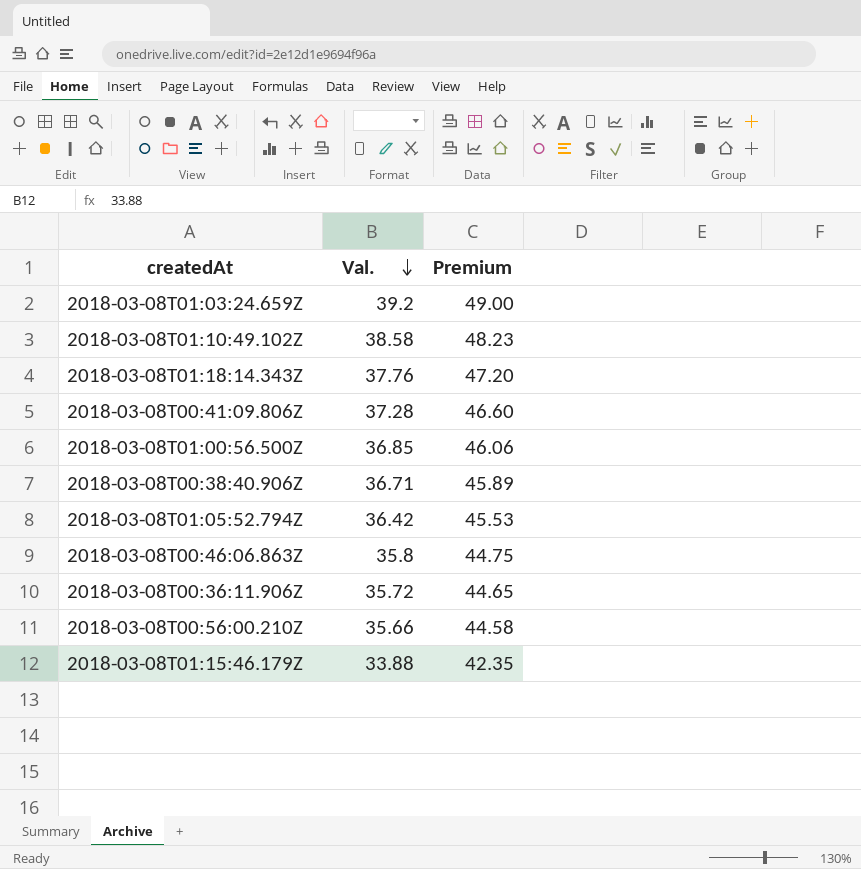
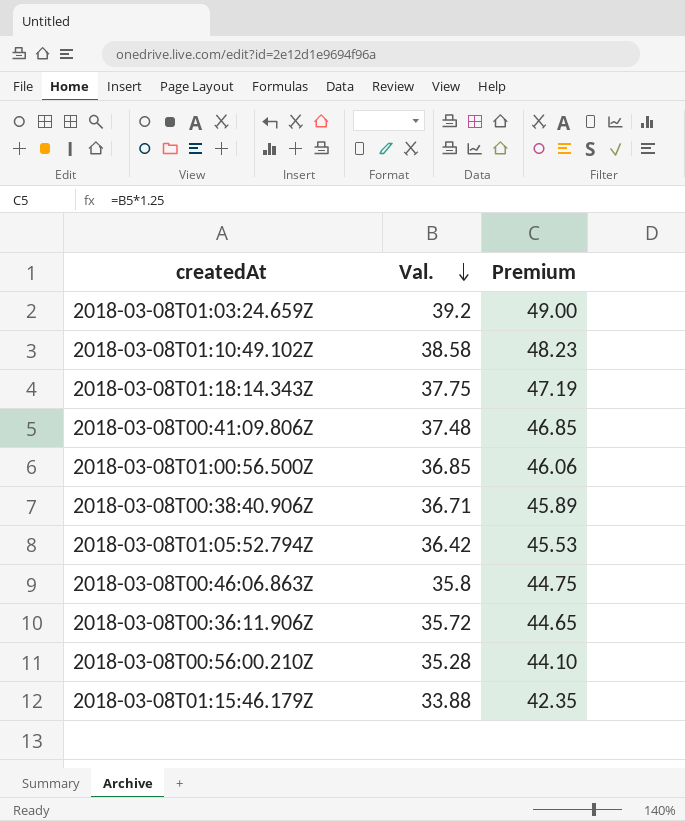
2018-03-08T01:18:14.343Z | Val.: 37.76 -> 37.75
2018-03-08T01:18:14.343Z | Premium: 47.20 -> 47.19
2018-03-08T00:41:09.806Z | Val.: 37.28 -> 37.48
2018-03-08T00:41:09.806Z | Premium: 46.60 -> 46.85
2018-03-08T00:56:00.210Z | Val.: 35.66 -> 35.28
2018-03-08T00:56:00.210Z | Premium: 44.58 -> 44.10

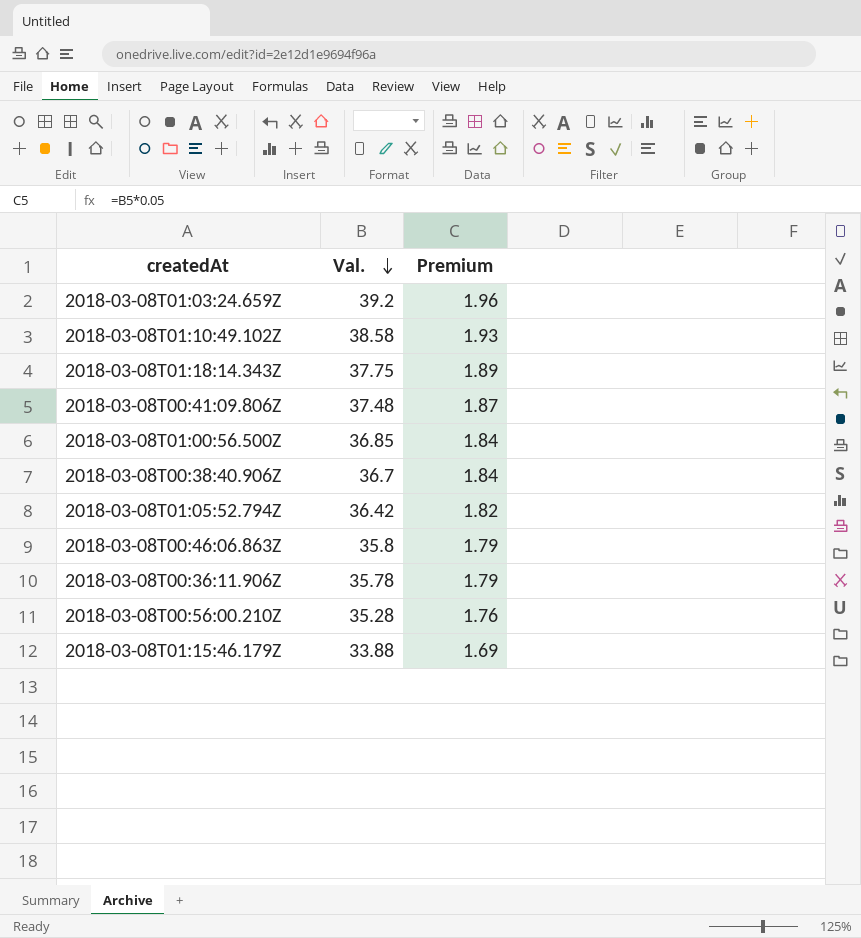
column Premium | formula: [Val.] * 1.25 -> [Val.] * 0.05
2018-03-08T00:38:40.906Z | Val.: 36.71 -> 36.7
2018-03-08T00:36:11.906Z | Val.: 35.72 -> 35.78

